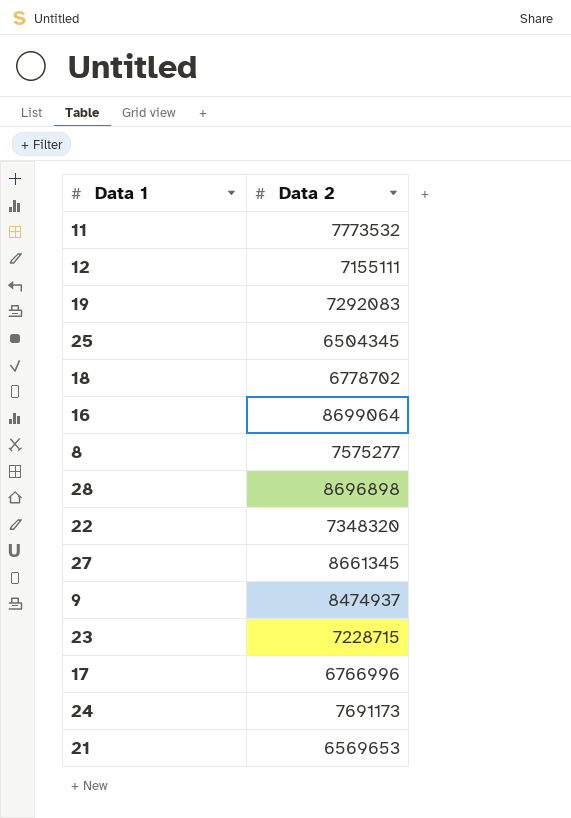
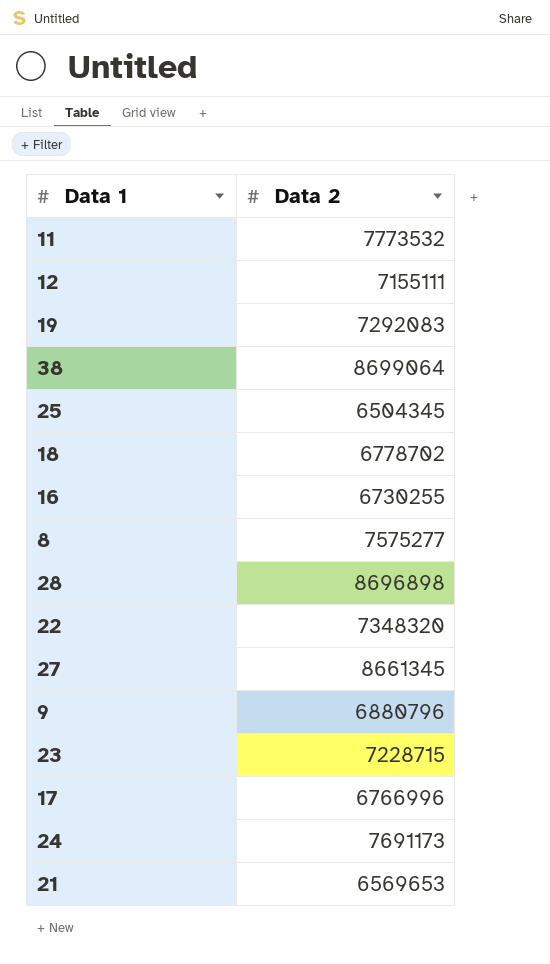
row 38: none -> 8699064
16 | Data 2: 8699064 -> 6730255
9 | Data 2: 8474937 -> 6880796

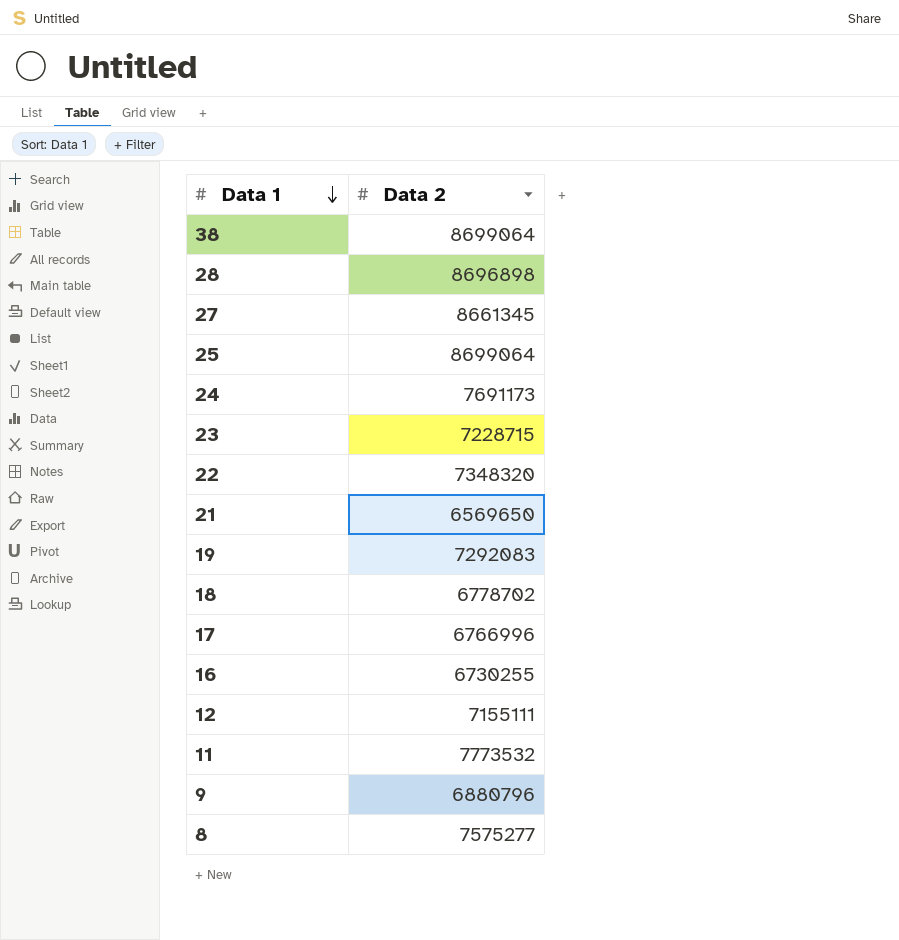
row order: none -> Data 1 descending
25 | Data 2: 6504345 -> 8699064
21 | Data 2: 6569653 -> 6569650

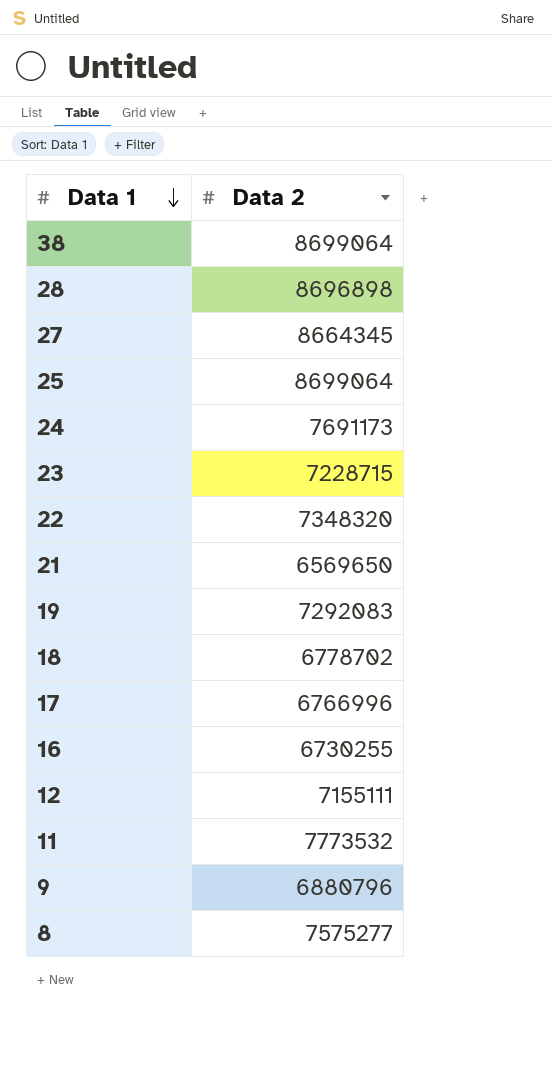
27 | Data 2: 8661345 -> 8664345

